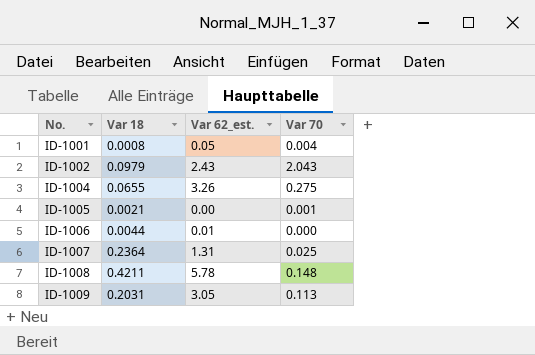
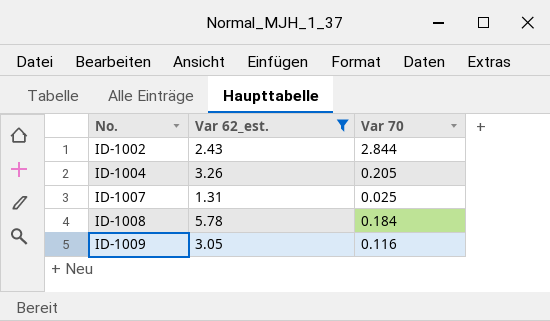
filter: none -> Var 62_est. >= 1.31
column Var 18 | position: 2 -> none
ID-1002 | Var 70: 2.043 -> 2.844
ID-1004 | Var 70: 0.275 -> 0.205
ID-1008 | Var 70: 0.148 -> 0.184
ID-1009 | Var 70: 0.113 -> 0.116

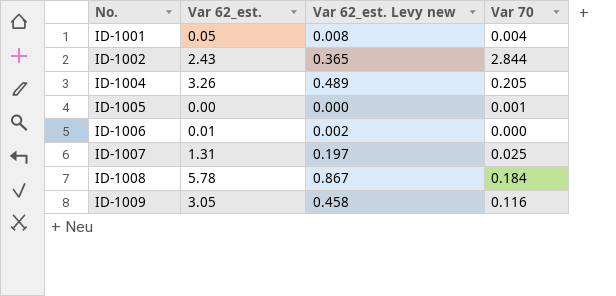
filter: Var 62_est. >= 1.31 -> none
column Var 62_est. Levy new | formula: none -> [Var 62_est.] * 0.15

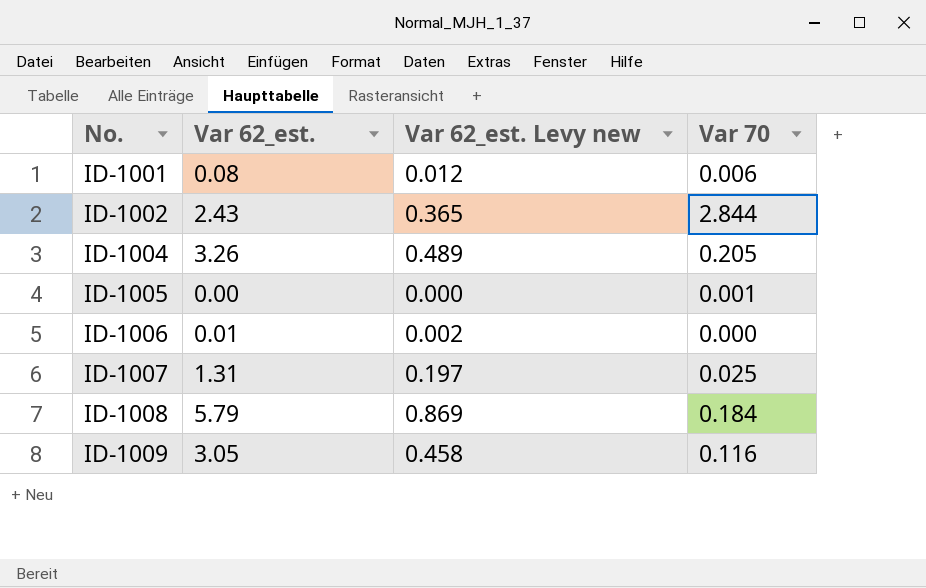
ID-1001 | Var 62_est.: 0.05 -> 0.08
ID-1001 | Var 62_est. Levy new: 0.008 -> 0.012
ID-1001 | Var 70: 0.004 -> 0.006
ID-1008 | Var 62_est.: 5.78 -> 5.79
ID-1008 | Var 62_est. Levy new: 0.867 -> 0.869

